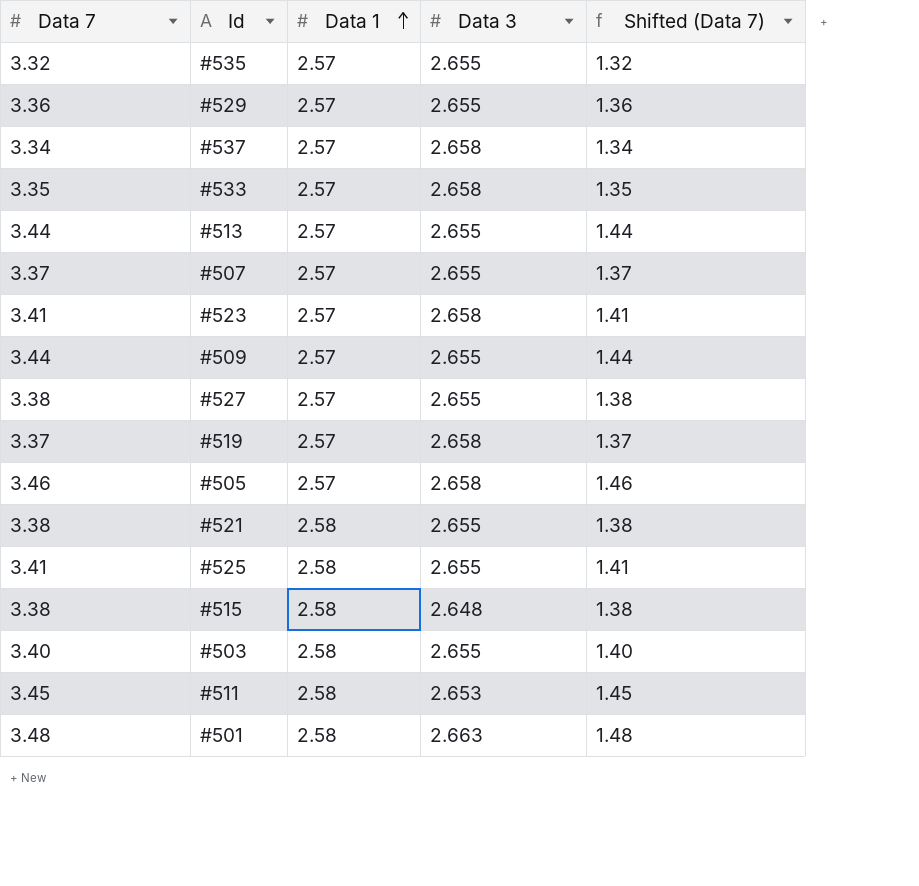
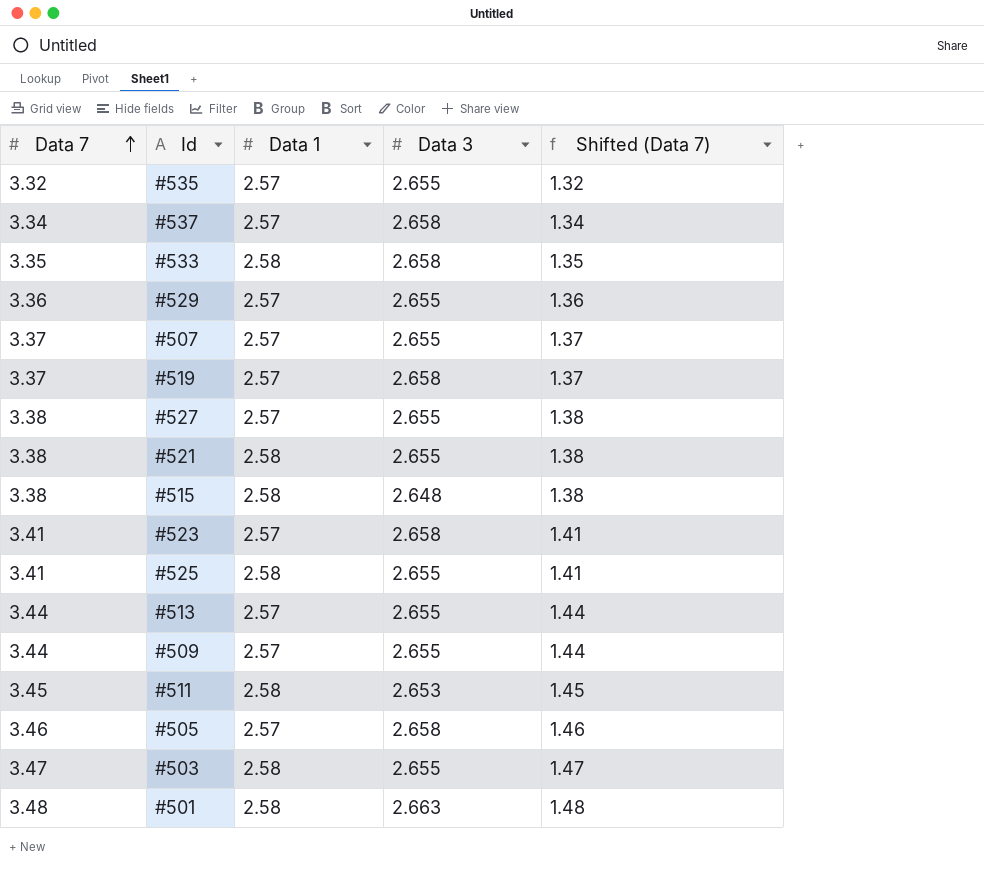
row order: Data 1 ascending -> Data 7 ascending
#533 | Data 1: 2.57 -> 2.58
#503 | Data 7: 3.40 -> 3.47
#503 | Shifted (Data 7): 1.40 -> 1.47

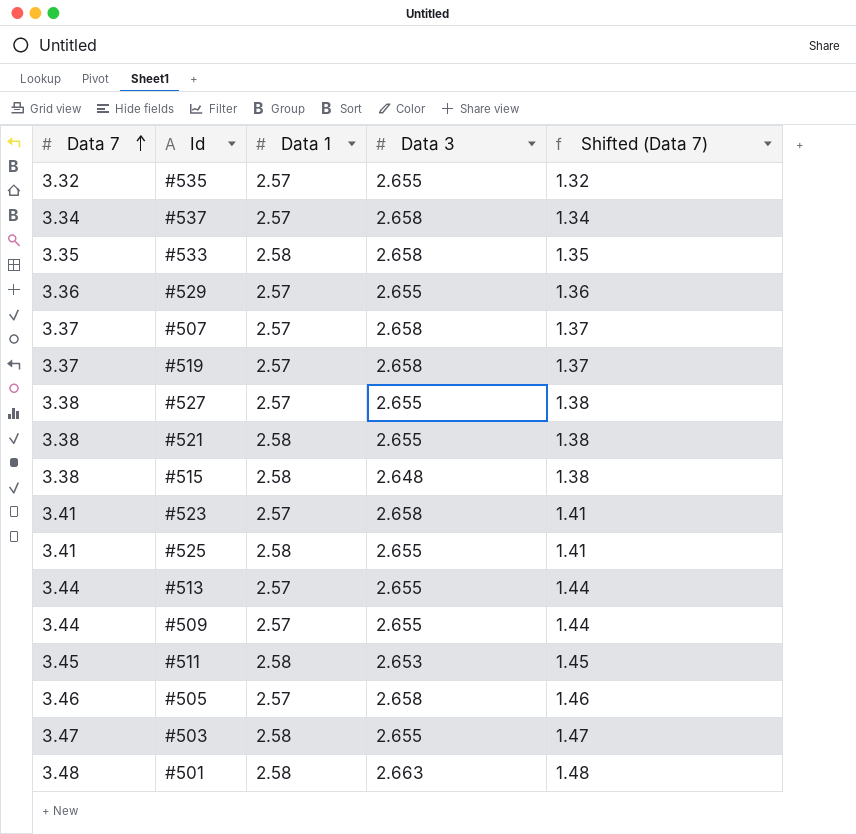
#507 | Data 3: 2.655 -> 2.658

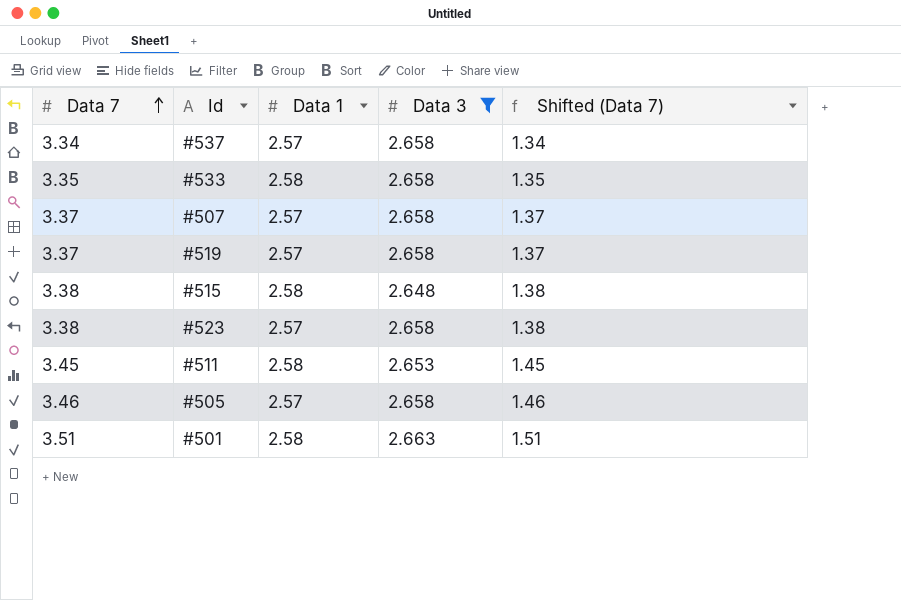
filter: none -> Data 3 != 2.655
#523 | Data 7: 3.41 -> 3.38
#523 | Shifted (Data 7): 1.41 -> 1.38
#501 | Data 7: 3.48 -> 3.51
#501 | Shifted (Data 7): 1.48 -> 1.51

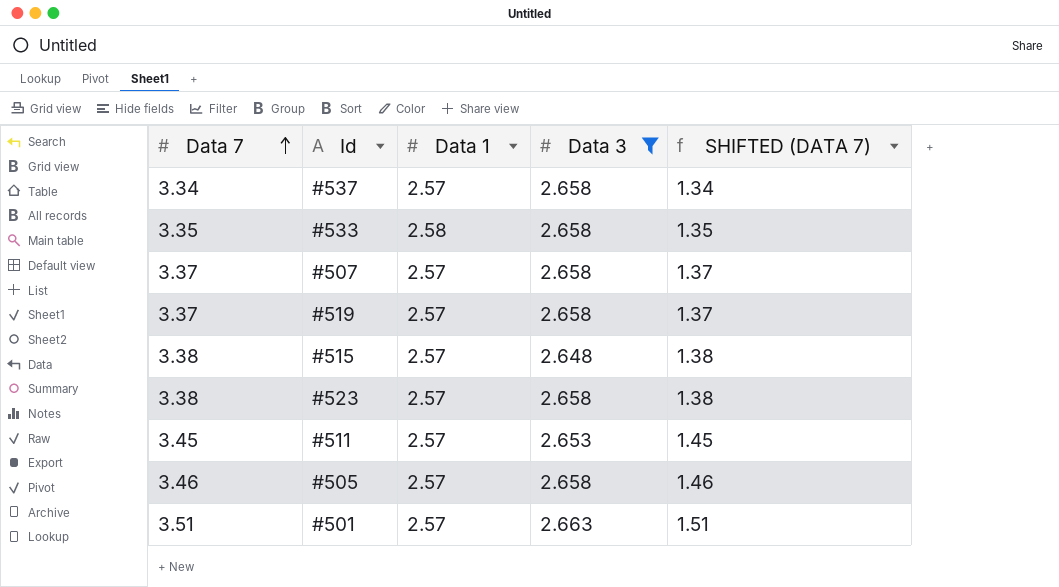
column name: Shifted (Data 7) -> SHIFTED (DATA 7)
#515 | Data 1: 2.58 -> 2.57
#511 | Data 1: 2.58 -> 2.57
#501 | Data 1: 2.58 -> 2.57

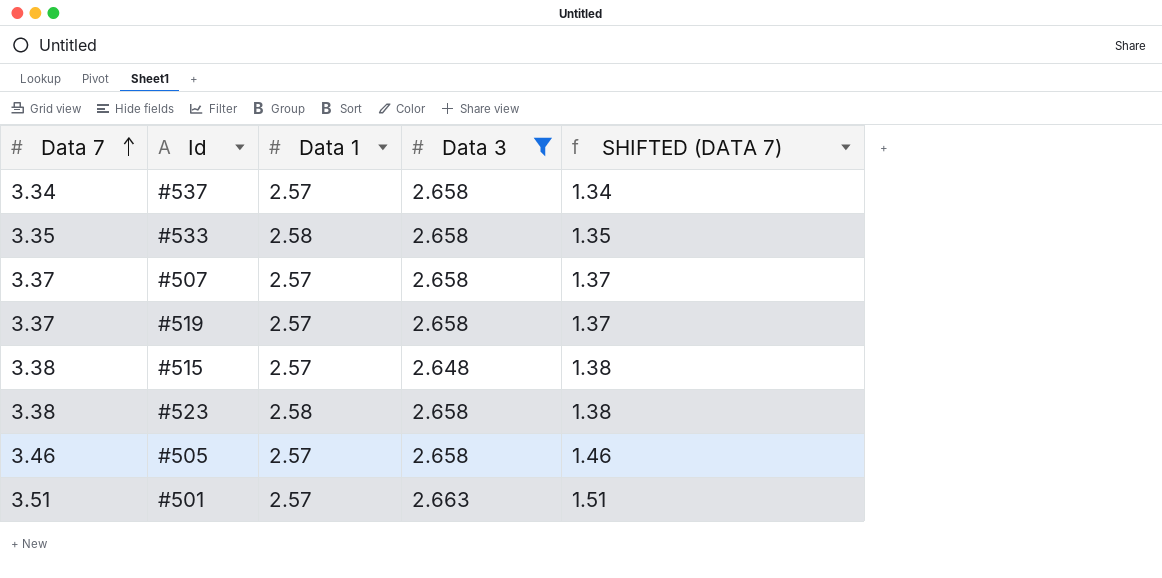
row #511: 3.45 | 2.57 | 2.653 | 1.45 -> none
#523 | Data 1: 2.57 -> 2.58

